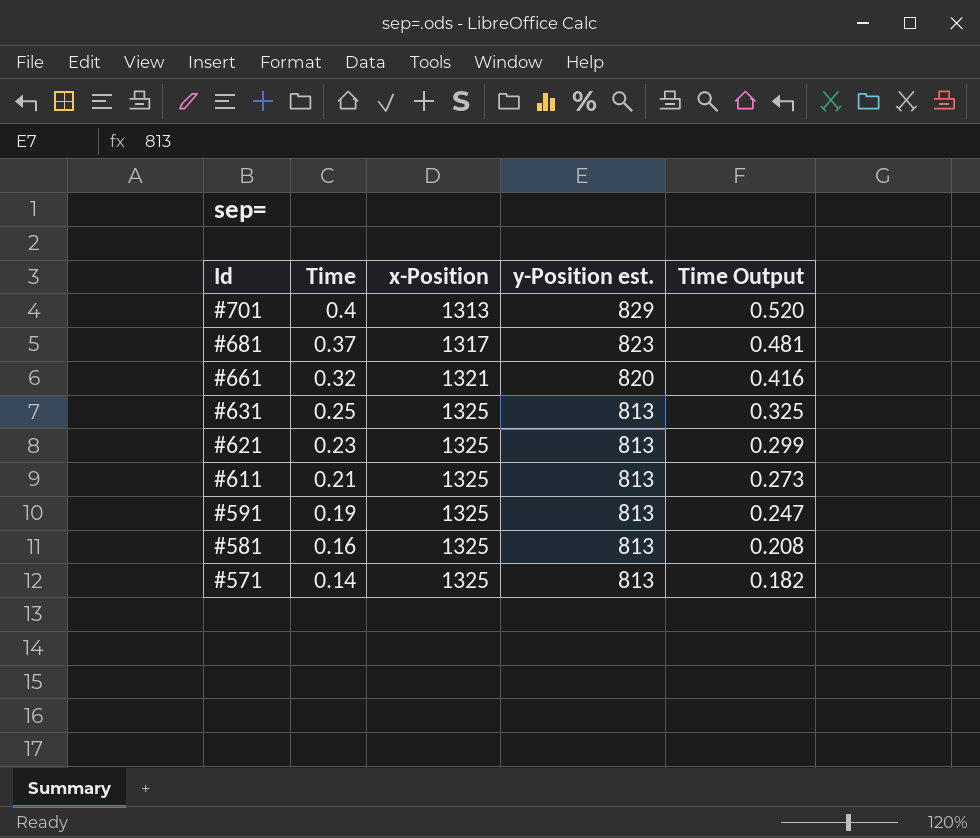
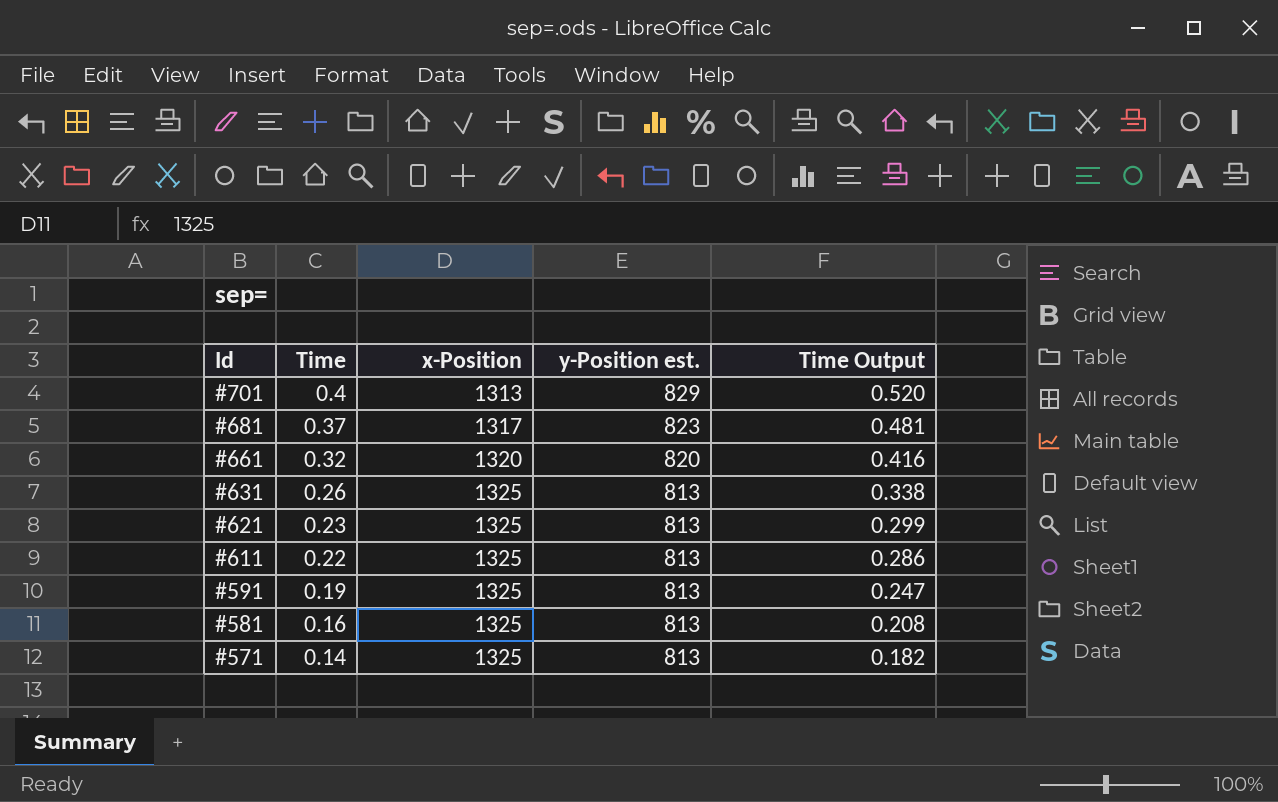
#661 | x-Position: 1321 -> 1320
#631 | Time: 0.25 -> 0.26
#631 | Time Output: 0.325 -> 0.338
#611 | Time: 0.21 -> 0.22
#611 | Time Output: 0.273 -> 0.286

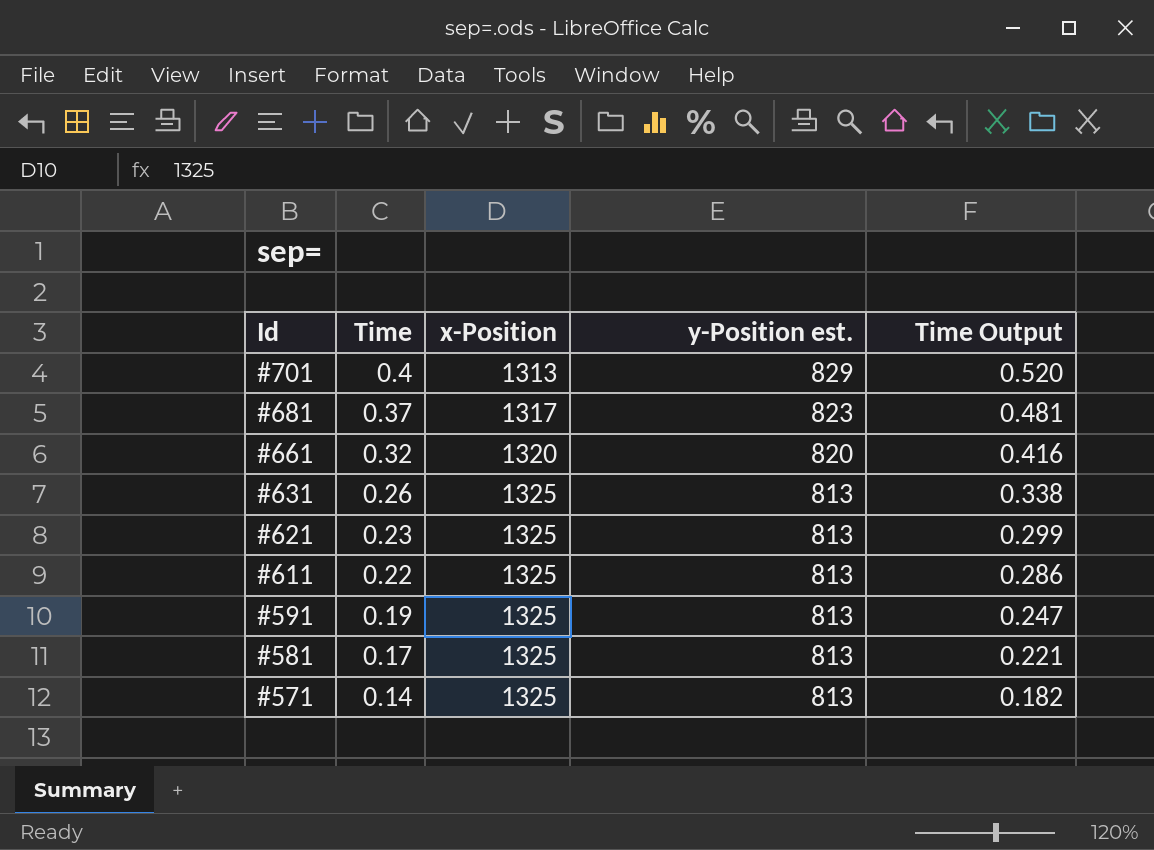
#581 | Time: 0.16 -> 0.17
#581 | Time Output: 0.208 -> 0.221

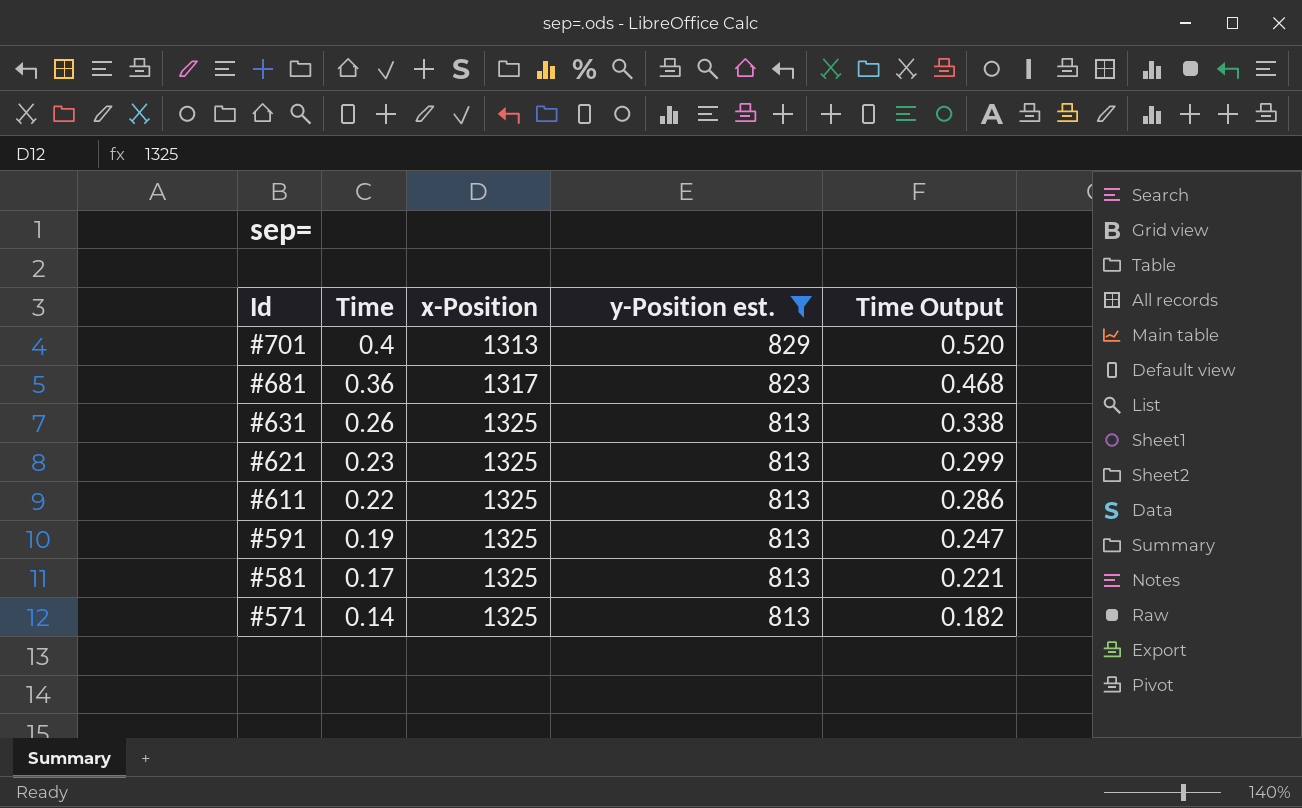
filter: none -> y-Position est. != 820
#681 | Time: 0.37 -> 0.36
#681 | Time Output: 0.481 -> 0.468

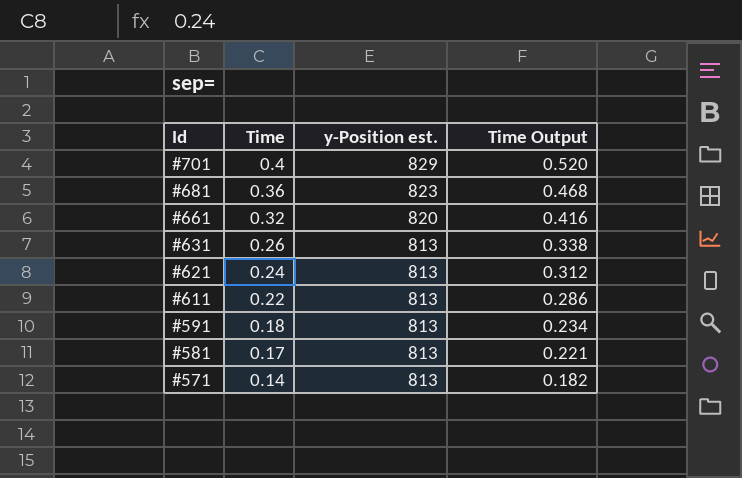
filter: y-Position est. != 820 -> none
column x-Position | position: 3 -> none
#621 | Time: 0.23 -> 0.24
#621 | Time Output: 0.299 -> 0.312
#591 | Time: 0.19 -> 0.18
#591 | Time Output: 0.247 -> 0.234

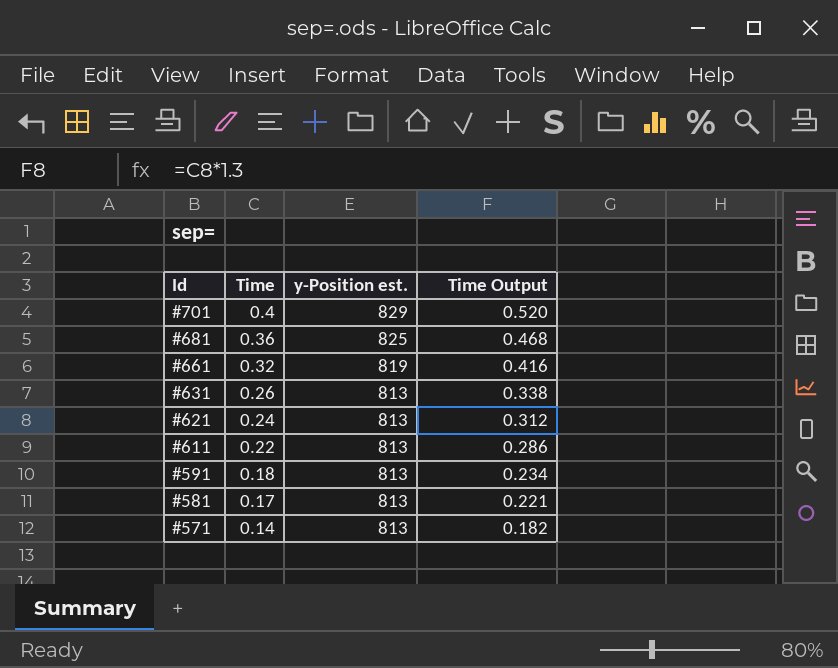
#681 | y-Position est.: 823 -> 825
#661 | y-Position est.: 820 -> 819

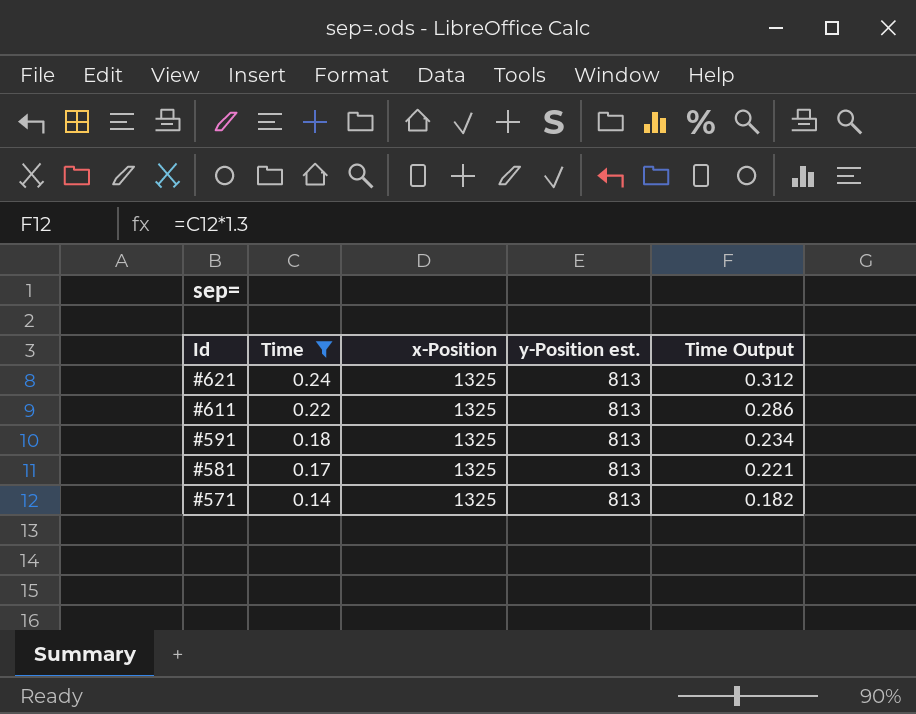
filter: none -> Time <= 0.24
column x-Position | position: none -> 3

